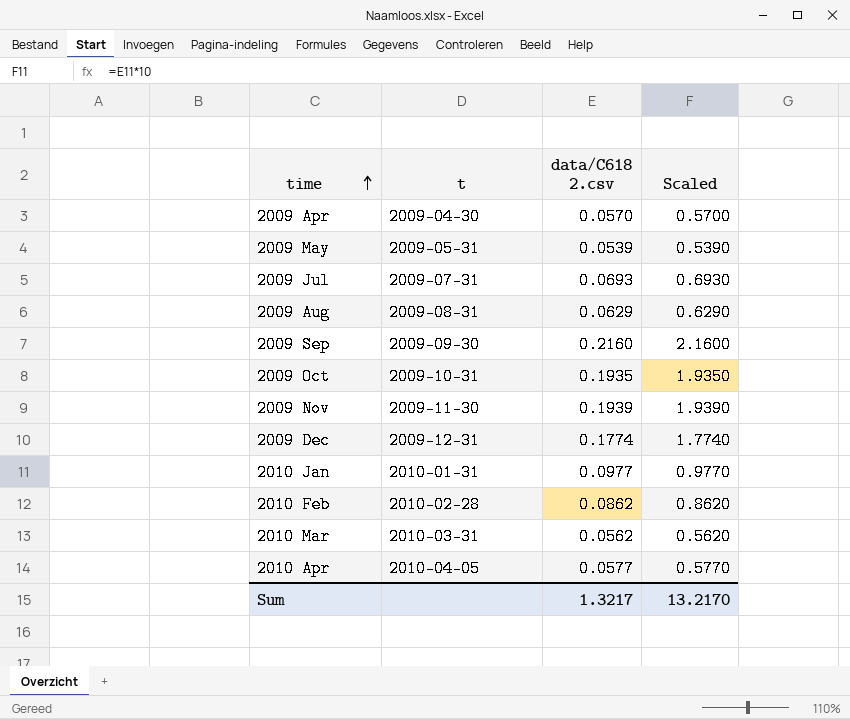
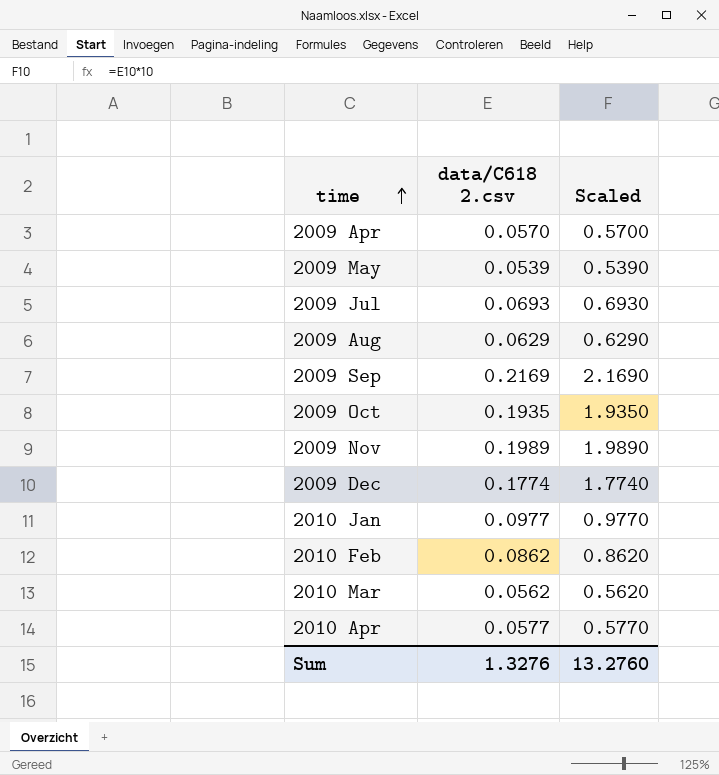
column t | position: 2 -> none
2009 Sep | data/C618 2.csv: 0.2160 -> 0.2169
2009 Sep | Scaled: 2.1600 -> 2.1690
2009 Nov | data/C618 2.csv: 0.1939 -> 0.1989
2009 Nov | Scaled: 1.9390 -> 1.9890
Sum | data/C618 2.csv: 1.3217 -> 1.3276
Sum | Scaled: 13.2170 -> 13.2760

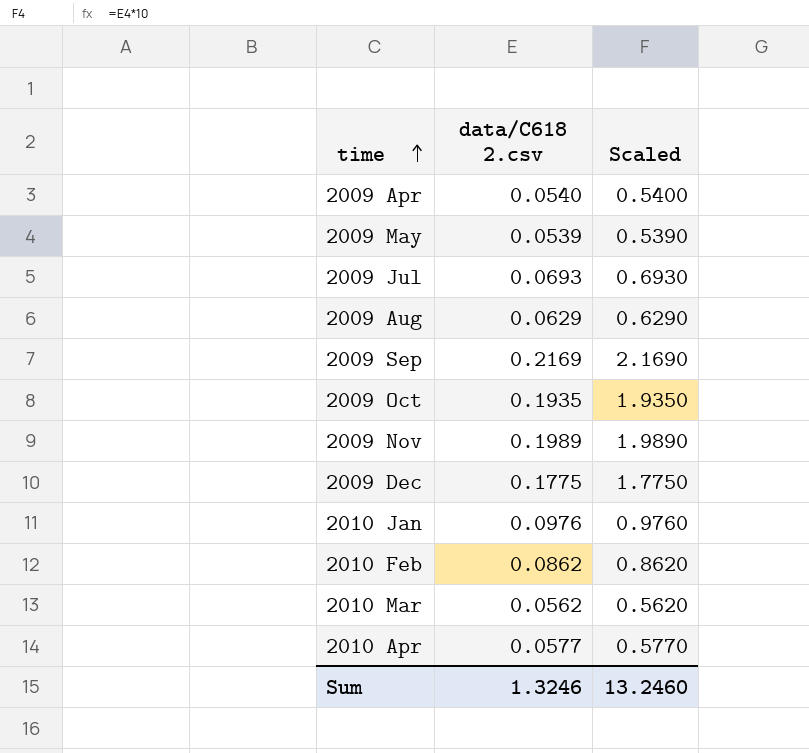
2009 Apr | data/C618 2.csv: 0.0570 -> 0.0540
2009 Apr | Scaled: 0.5700 -> 0.5400
2009 Dec | data/C618 2.csv: 0.1774 -> 0.1775
2009 Dec | Scaled: 1.7740 -> 1.7750
2010 Jan | data/C618 2.csv: 0.0977 -> 0.0976
2010 Jan | Scaled: 0.9770 -> 0.9760
Sum | data/C618 2.csv: 1.3276 -> 1.3246
Sum | Scaled: 13.2760 -> 13.2460

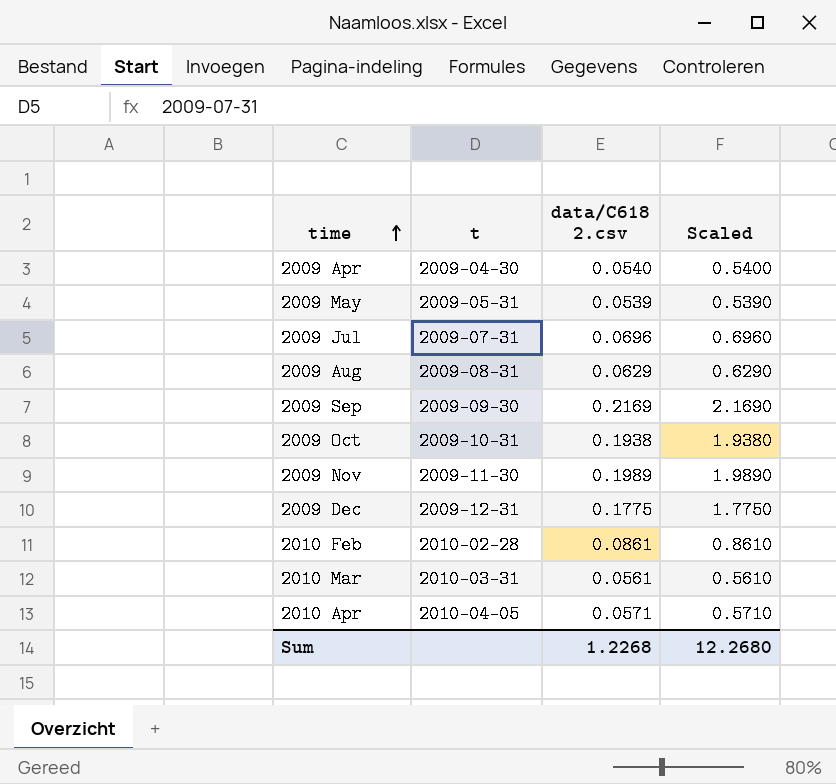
column t | position: none -> 2
row 2010 Jan: 0.0976 | 0.9760 -> none
2009 Jul | data/C618 2.csv: 0.0693 -> 0.0696
2009 Jul | Scaled: 0.6930 -> 0.6960
2009 Oct | data/C618 2.csv: 0.1935 -> 0.1938
2009 Oct | Scaled: 1.9350 -> 1.9380
2010 Feb | data/C618 2.csv: 0.0862 -> 0.0861
2010 Feb | Scaled: 0.8620 -> 0.8610
2010 Mar | data/C618 2.csv: 0.0562 -> 0.0561
2010 Mar | Scaled: 0.5620 -> 0.5610
2010 Apr | data/C618 2.csv: 0.0577 -> 0.0571
2010 Apr | Scaled: 0.5770 -> 0.5710
Sum | data/C618 2.csv: 1.3246 -> 1.2268
Sum | Scaled: 13.2460 -> 12.2680

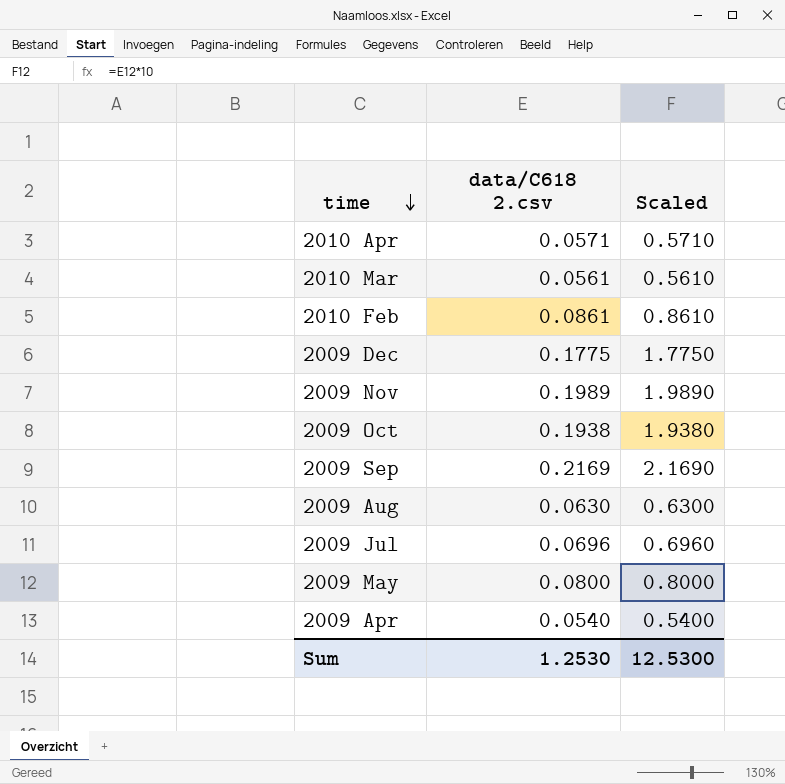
row order: time ascending -> time descending
column t | position: 2 -> none
2009 Aug | data/C618 2.csv: 0.0629 -> 0.0630
2009 Aug | Scaled: 0.6290 -> 0.6300
2009 May | data/C618 2.csv: 0.0539 -> 0.0800
2009 May | Scaled: 0.5390 -> 0.8000
Sum | data/C618 2.csv: 1.2268 -> 1.2530
Sum | Scaled: 12.2680 -> 12.5300

